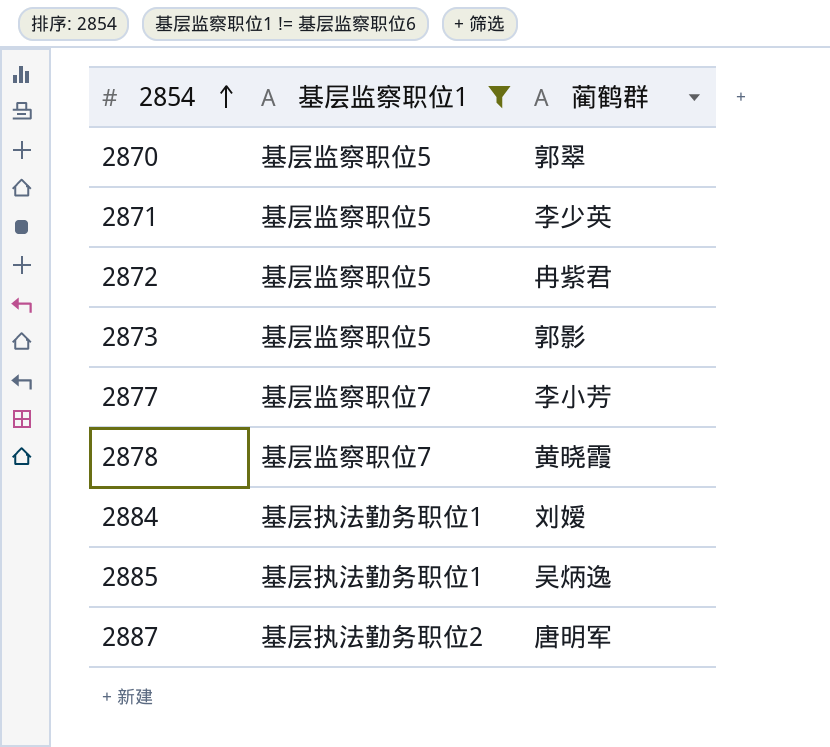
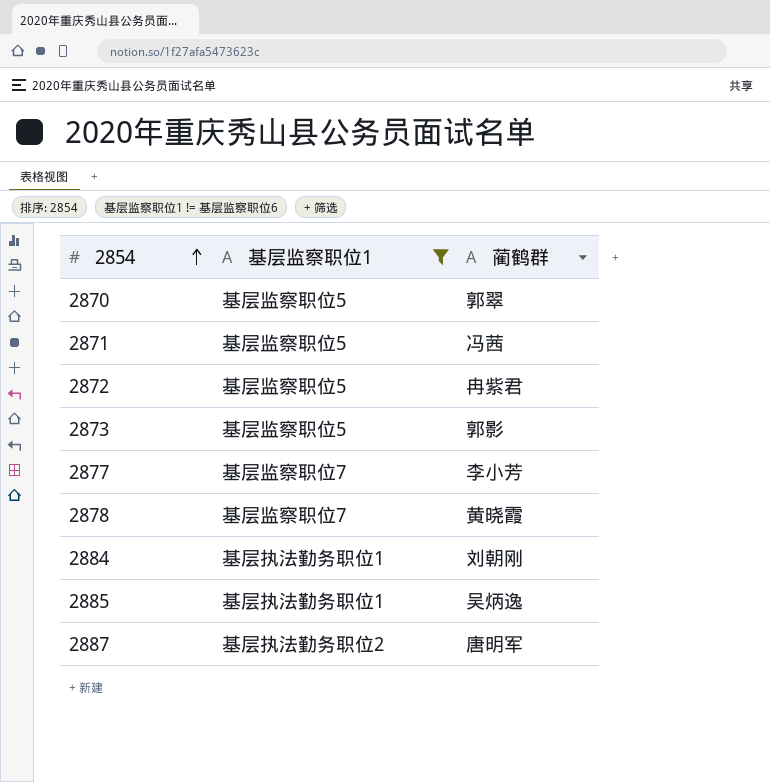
2871 | 蔺鹤群: 李少英 -> 冯茜
2884 | 蔺鹤群: 刘嫒 -> 刘朝刚

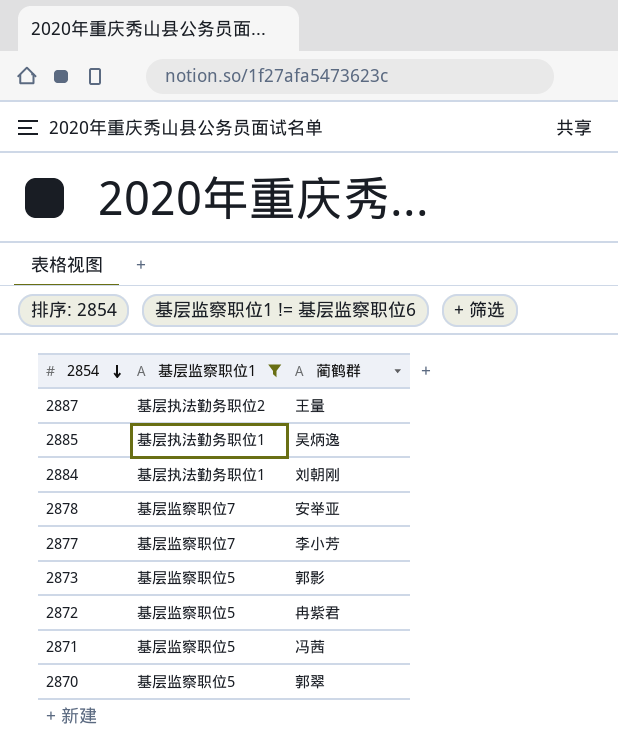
row order: 2854 ascending -> 2854 descending
2887 | 蔺鹤群: 唐明军 -> 王量
2878 | 蔺鹤群: 黄晓霞 -> 安举亚

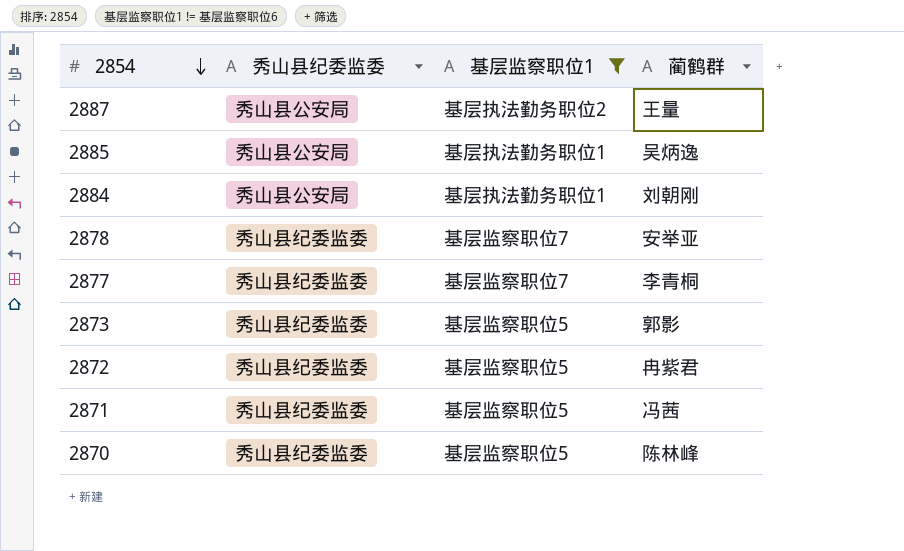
column 秀山县纪委监委 | position: none -> 2
2877 | 蔺鹤群: 李小芳 -> 李青桐
2870 | 蔺鹤群: 郭翠 -> 陈林峰

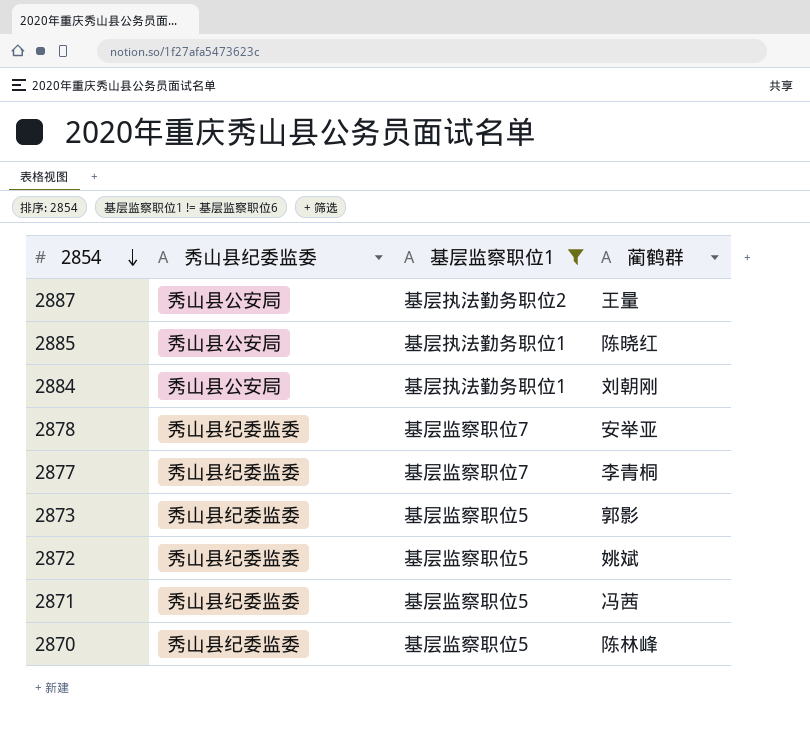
2885 | 蔺鹤群: 吴炳逸 -> 陈晓红
2872 | 蔺鹤群: 冉紫君 -> 姚斌

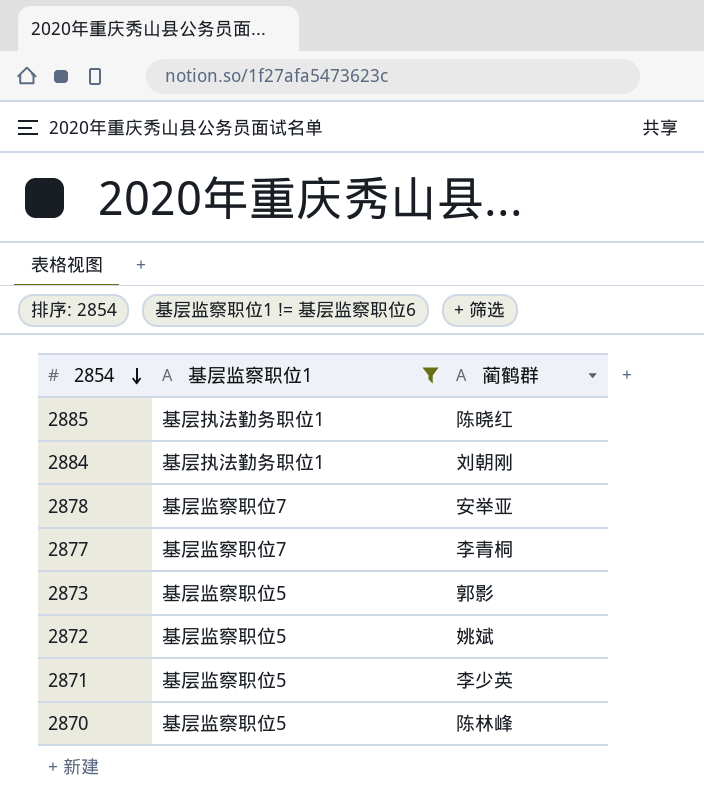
column 秀山县纪委监委 | position: 2 -> none
row 2887: 秀山县公安局 | 基层执法勤务职位2 | 王量 -> none
2871 | 蔺鹤群: 冯茜 -> 李少英

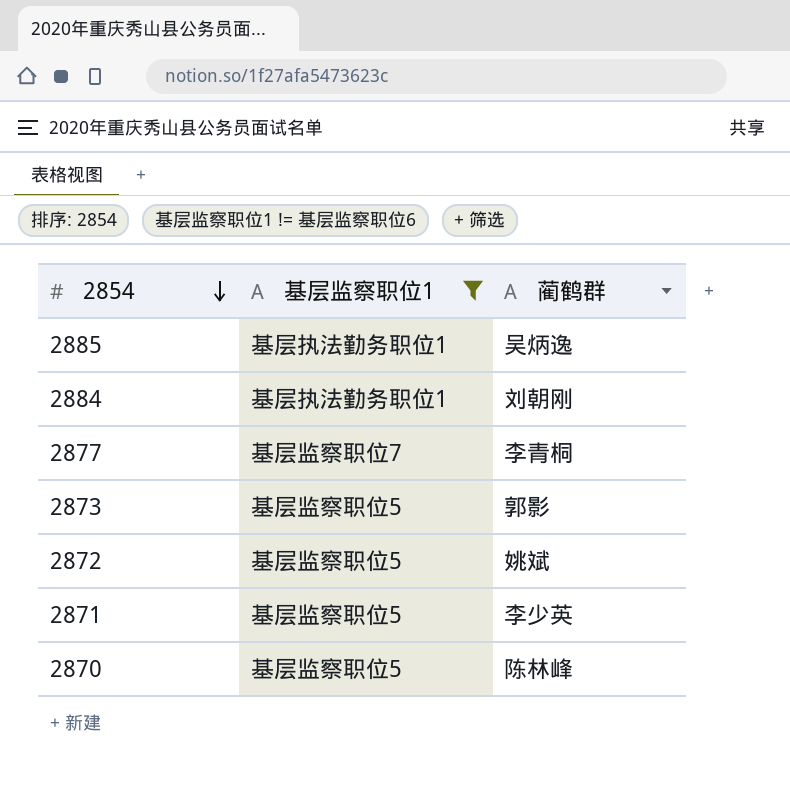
row 2878: 基层监察职位7 | 安举亚 -> none
2885 | 蔺鹤群: 陈晓红 -> 吴炳逸

